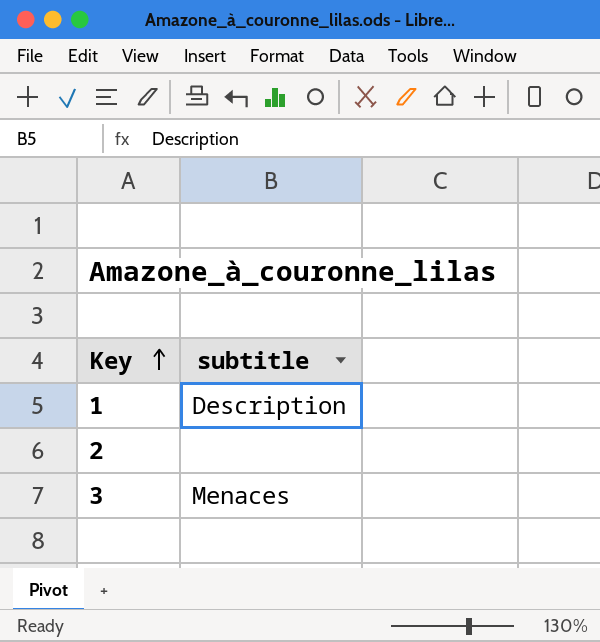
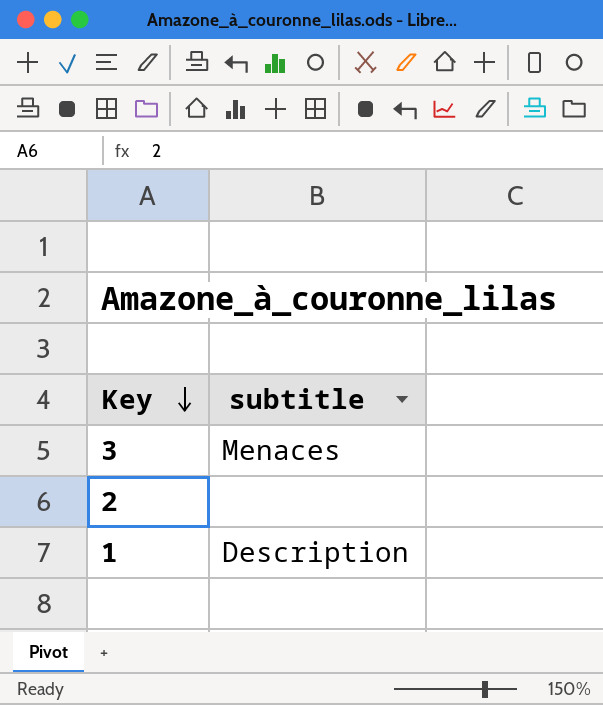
row order: Key ascending -> Key descending

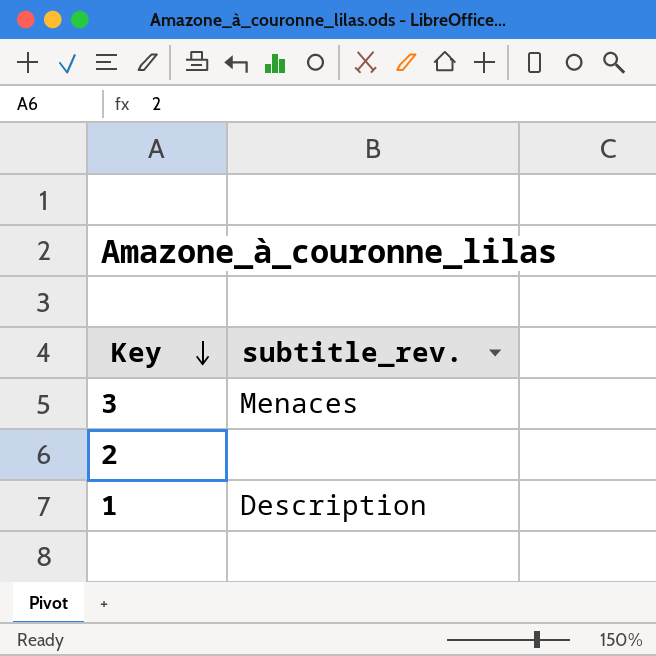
column name: subtitle -> subtitle_rev.

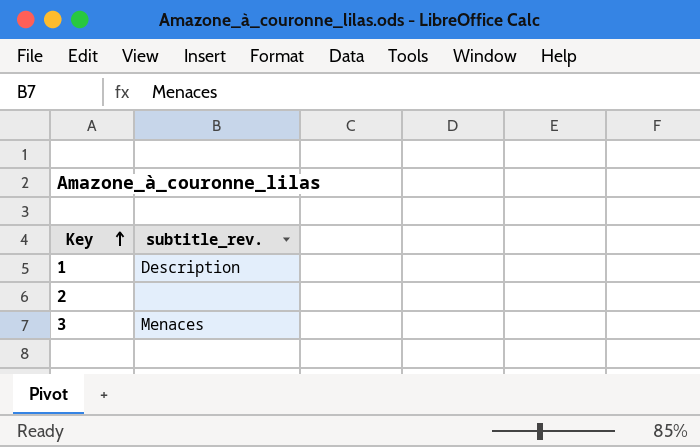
row order: Key descending -> Key ascending

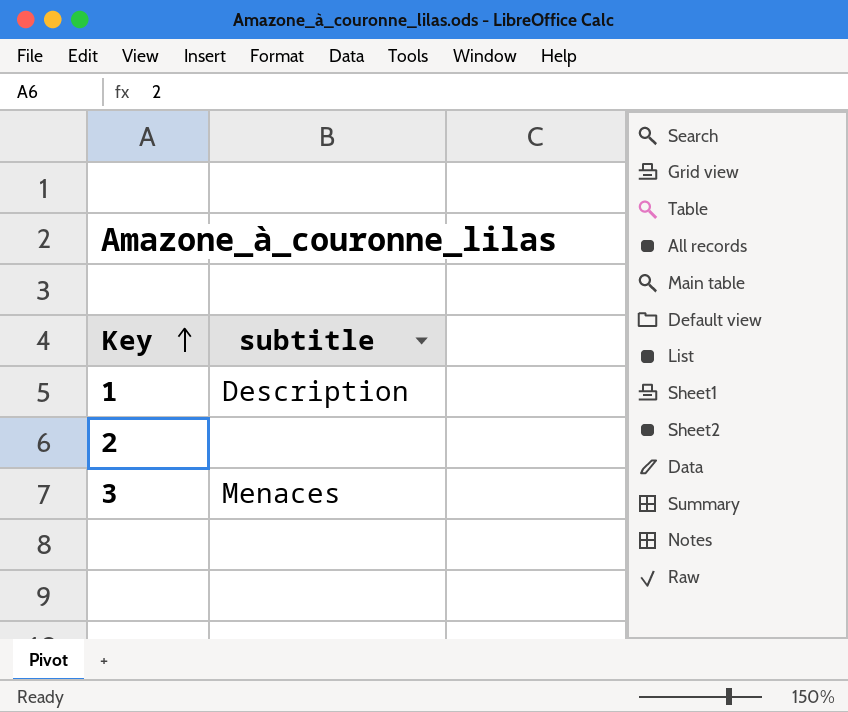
column name: subtitle_rev. -> subtitle

